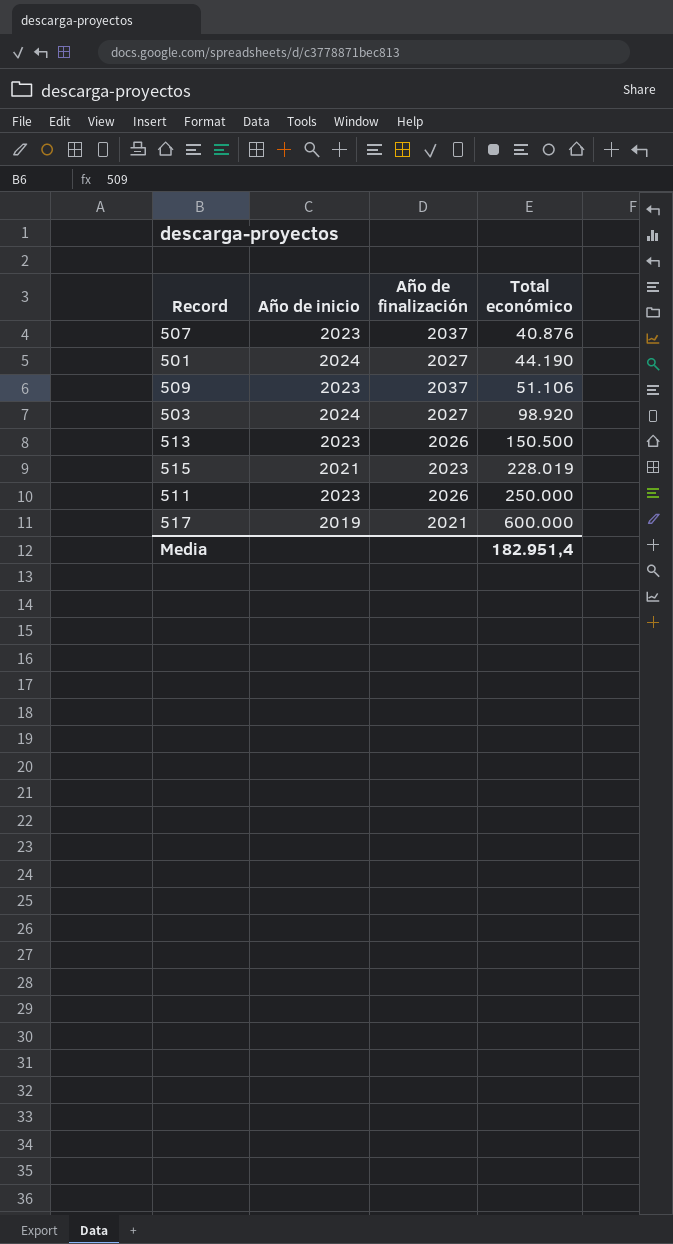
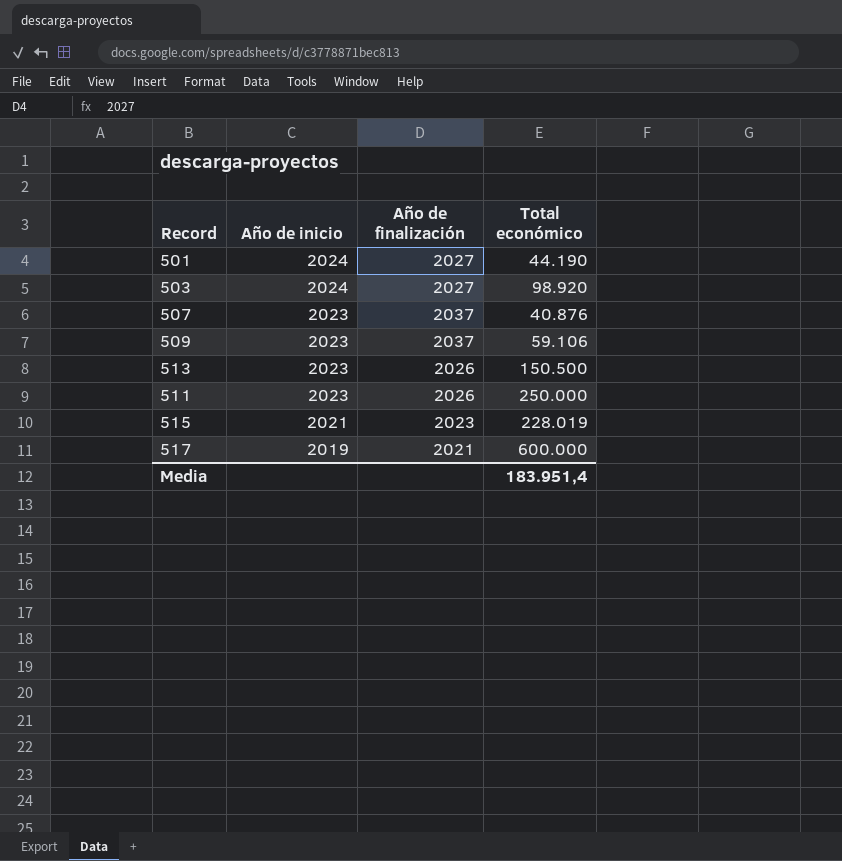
row order: Total económico ascending -> Año de inicio descending
509 | Total económico: 51.106 -> 59.106
Media | Total económico: 182.951,4 -> 183.951,4

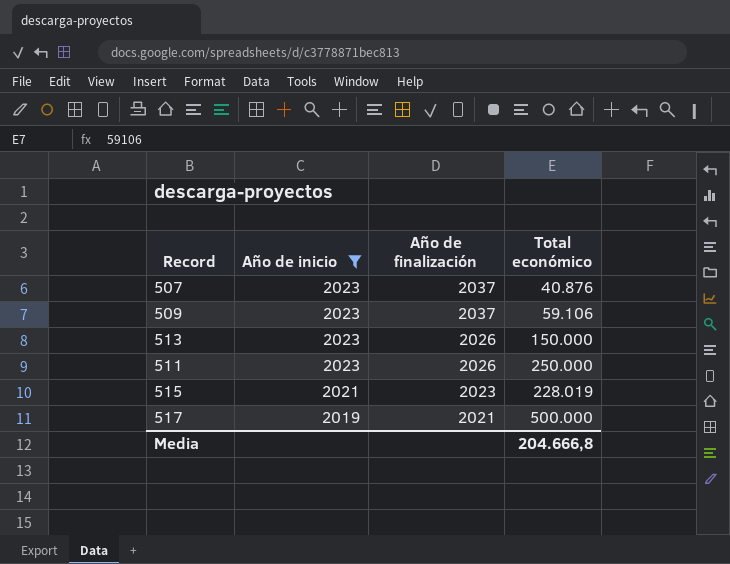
filter: none -> Año de inicio != 2024
513 | Total económico: 150.500 -> 150.000
517 | Total económico: 600.000 -> 500.000
Media | Total económico: 183.951,4 -> 204.666,8

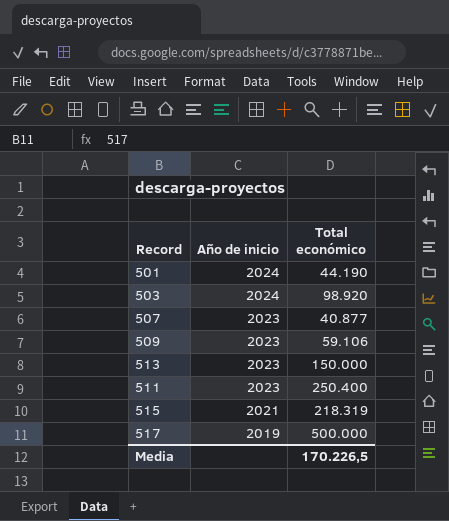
filter: Año de inicio != 2024 -> none
column Año de finalización | position: 3 -> none
507 | Total económico: 40.876 -> 40.877
511 | Total económico: 250.000 -> 250.400
515 | Total económico: 228.019 -> 218.319
Media | Total económico: 204.666,8 -> 170.226,5

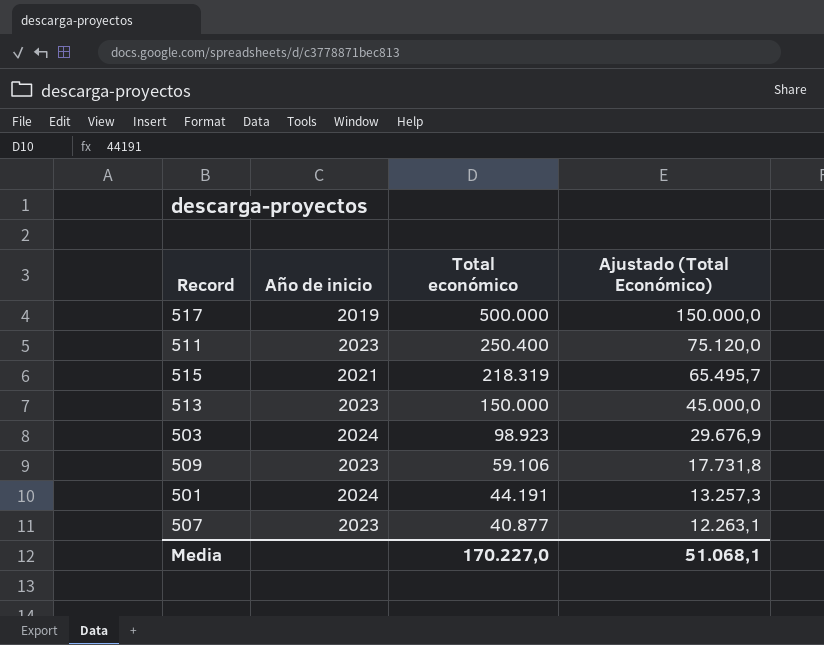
row order: Año de inicio descending -> Total económico descending
column Ajustado (Total Económico) | formula: none -> [Total económico] * 0,3
503 | Total económico: 98.920 -> 98.923
501 | Total económico: 44.190 -> 44.191
Media | Total económico: 170.226,5 -> 170.227,0

